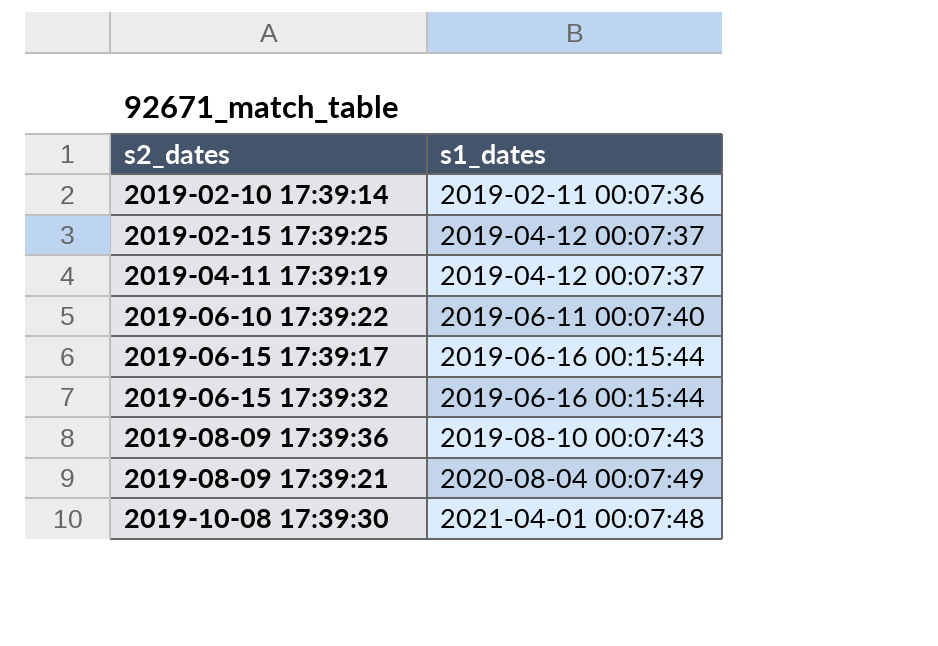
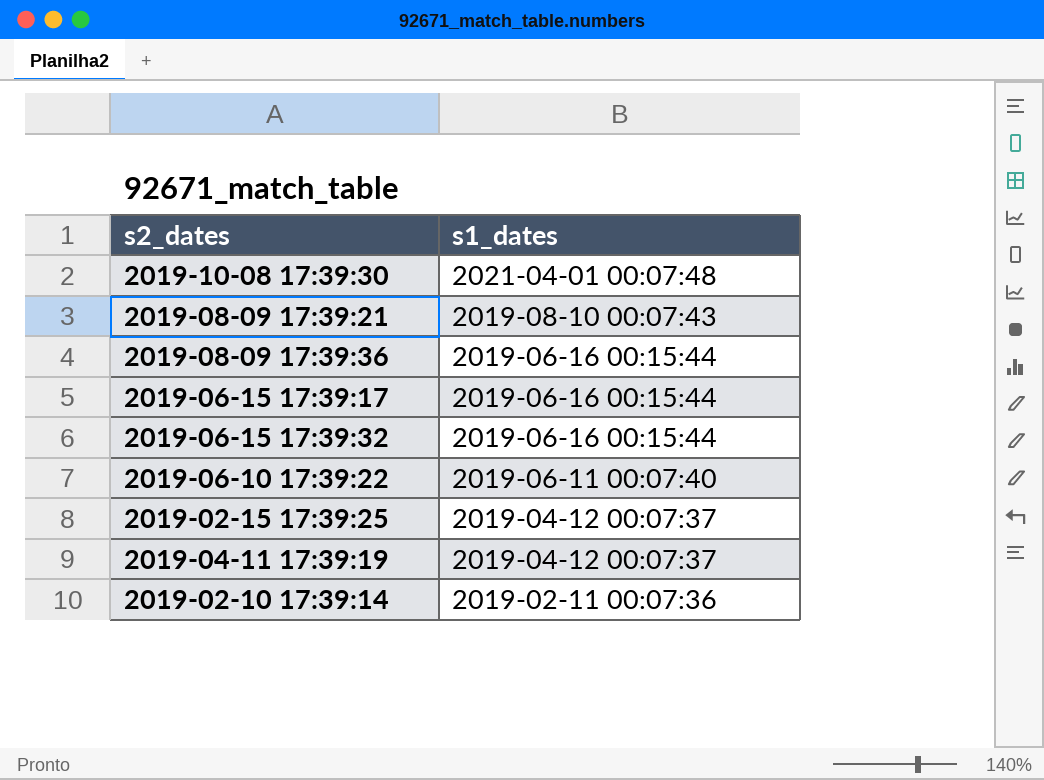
row order: s1_dates ascending -> s1_dates descending
2019-08-09 17:39:21 | s1_dates: 2020-08-04 00:07:49 -> 2019-08-10 00:07:43
2019-08-09 17:39:36 | s1_dates: 2019-08-10 00:07:43 -> 2019-06-16 00:15:44

